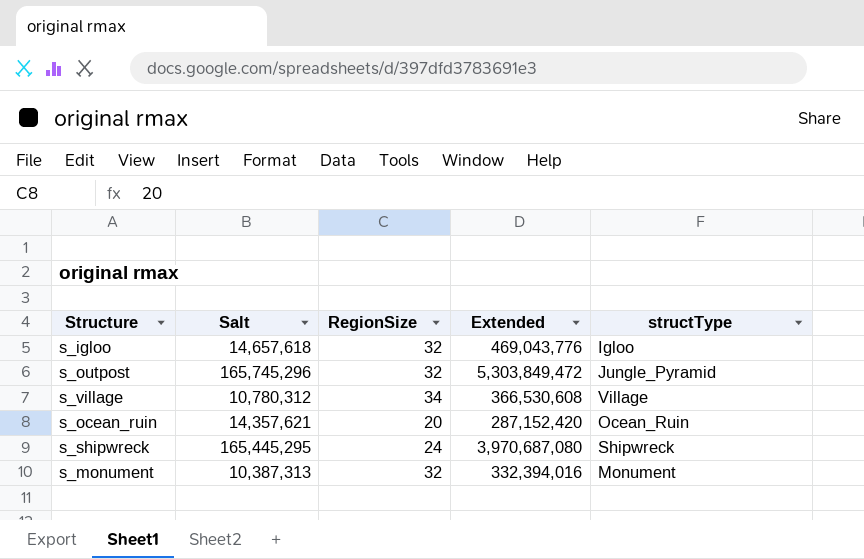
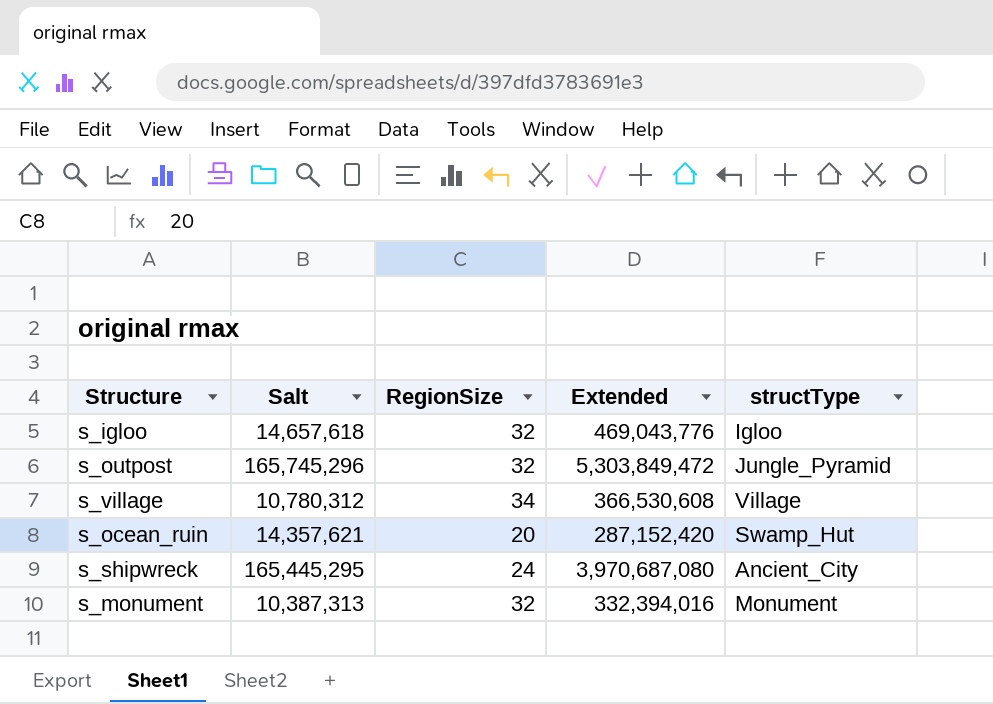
s_ocean_ruin | structType: Ocean_Ruin -> Swamp_Hut
s_shipwreck | structType: Shipwreck -> Ancient_City

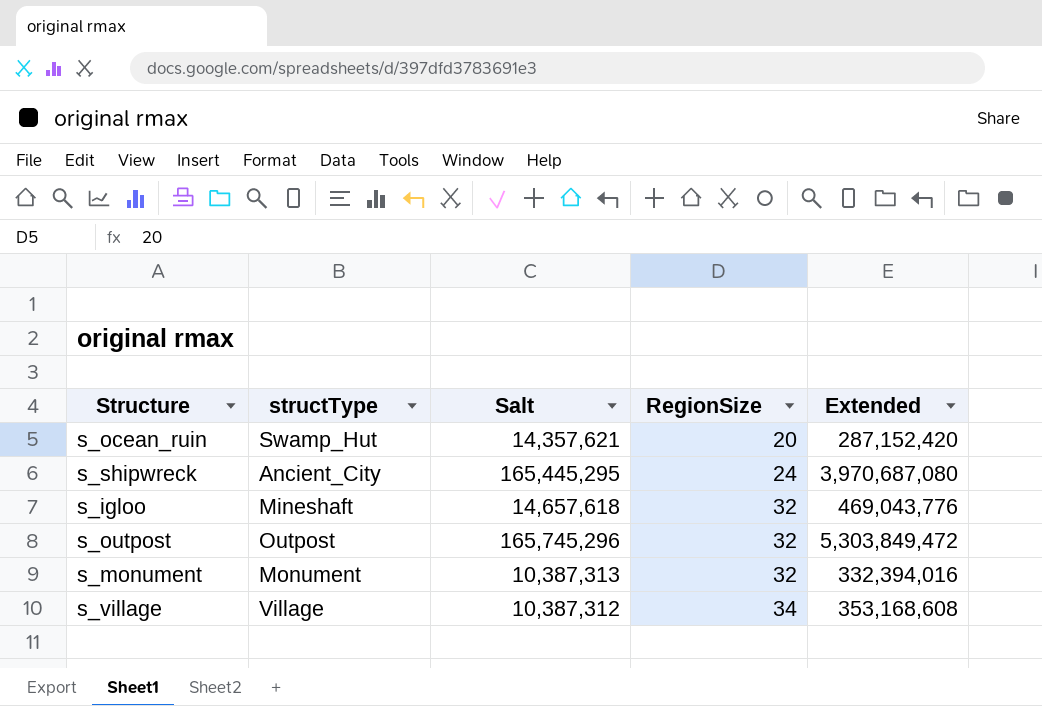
row order: none -> RegionSize ascending
column structType | position: 5 -> 2
s_igloo | structType: Igloo -> Mineshaft
s_outpost | structType: Jungle_Pyramid -> Outpost
s_village | Salt: 10,780,312 -> 10,387,312
s_village | Extended: 366,530,608 -> 353,168,608

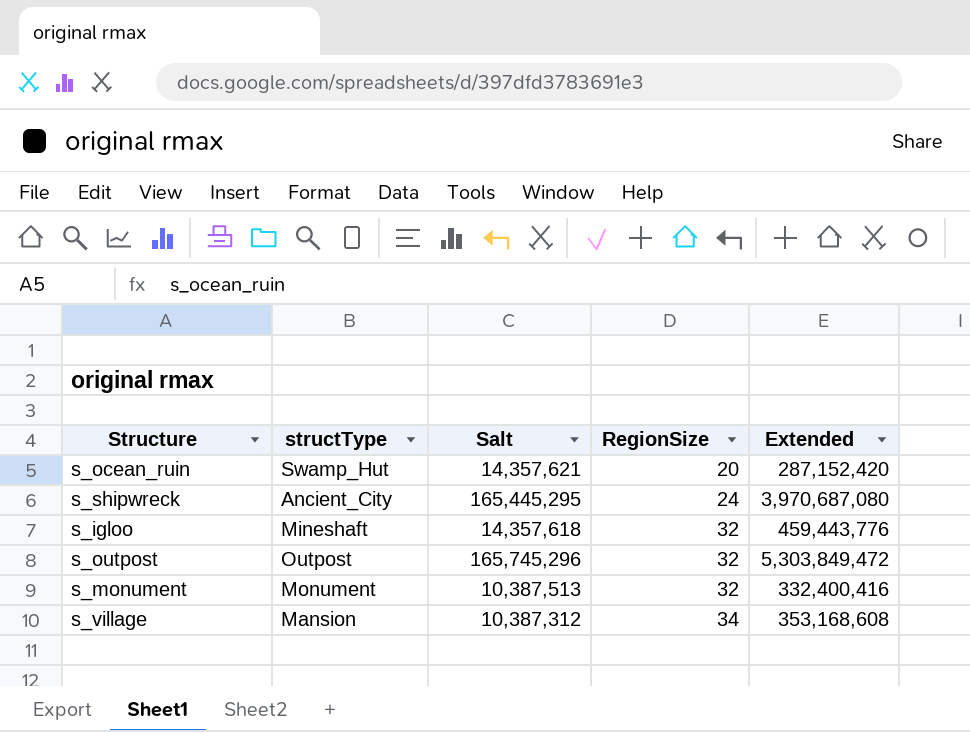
s_igloo | Salt: 14,657,618 -> 14,357,618
s_igloo | Extended: 469,043,776 -> 459,443,776
s_monument | Salt: 10,387,313 -> 10,387,513
s_monument | Extended: 332,394,016 -> 332,400,416
s_village | structType: Village -> Mansion

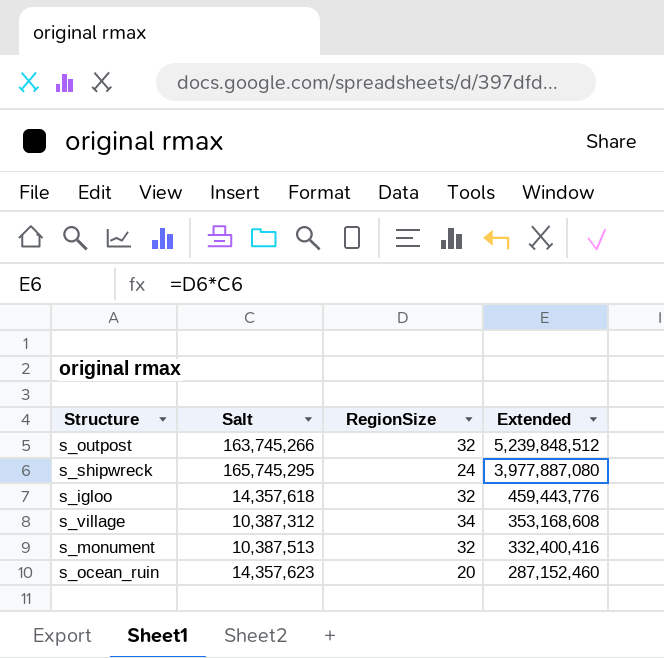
row order: RegionSize ascending -> Extended descending
column structType | position: 2 -> none
s_outpost | Salt: 165,745,296 -> 163,745,266
s_outpost | Extended: 5,303,849,472 -> 5,239,848,512
s_shipwreck | Salt: 165,445,295 -> 165,745,295
s_shipwreck | Extended: 3,970,687,080 -> 3,977,887,080
s_ocean_ruin | Salt: 14,357,621 -> 14,357,623
s_ocean_ruin | Extended: 287,152,420 -> 287,152,460

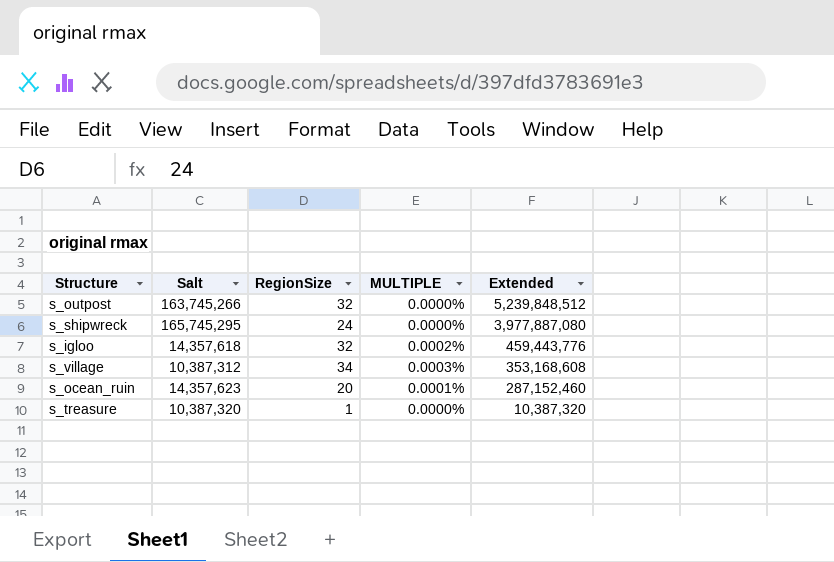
column MULTIPLE | formula: none -> [RegionSize] / [Salt]
row s_monument: 10,387,513 | 32 | 332,400,416 -> none
row s_treasure: none -> 10,387,320 | 1 | 0.0000% | 10,387,320

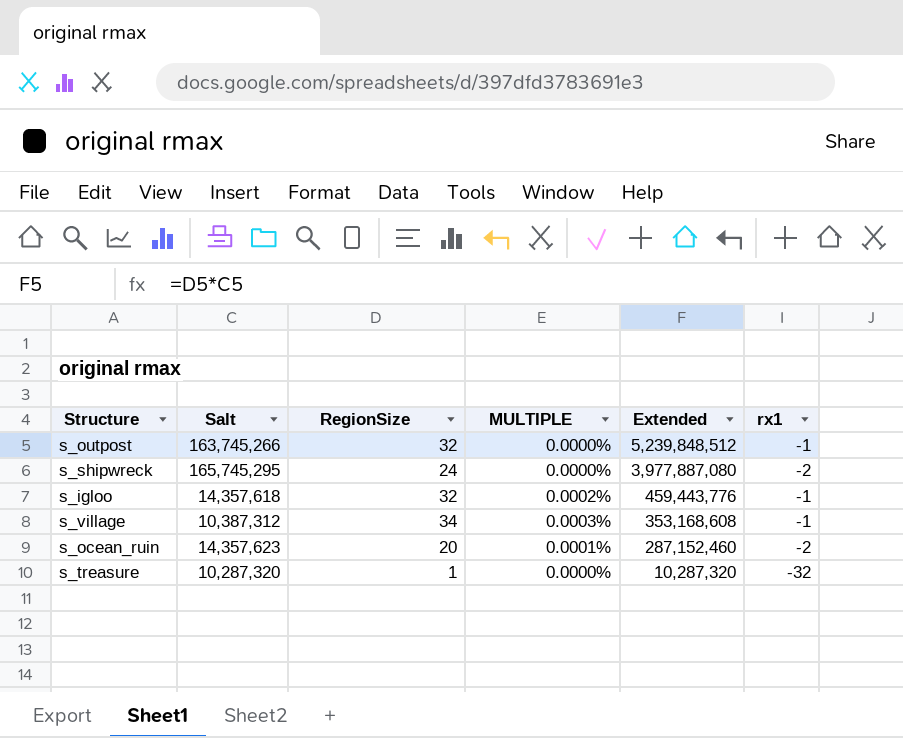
column rx1 | position: none -> 6
s_treasure | Salt: 10,387,320 -> 10,287,320
s_treasure | Extended: 10,387,320 -> 10,287,320

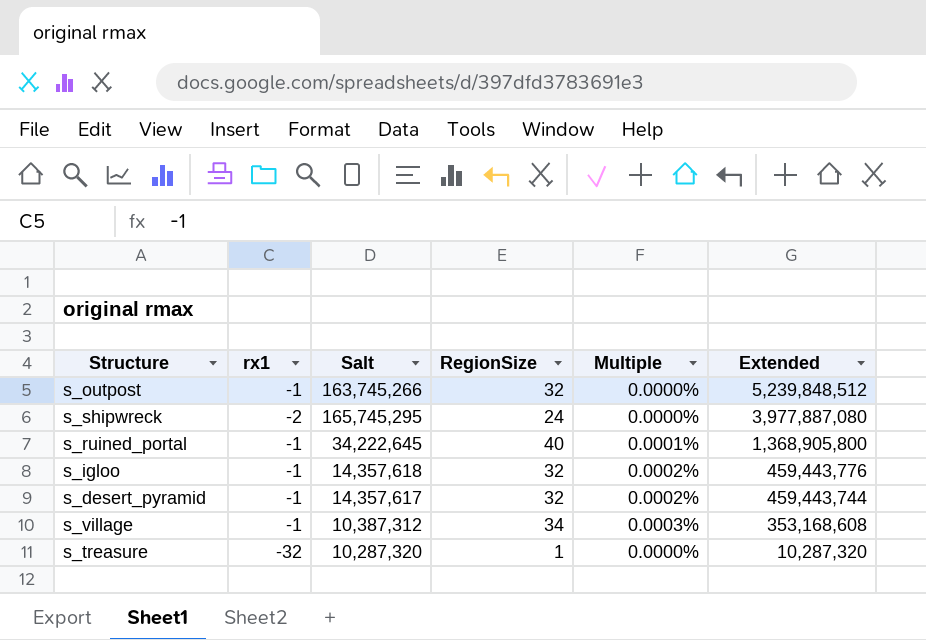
column rx1 | position: 6 -> 2
column name: MULTIPLE -> Multiple
row s_ocean_ruin: 14,357,623 | 20 | 0.0001% | 287,152,460 | -2 -> none
row s_ruined_portal: none -> -1 | 34,222,645 | 40 | 0.0001% | 1,368,905,800
row s_desert_pyramid: none -> -1 | 14,357,617 | 32 | 0.0002% | 459,443,744

